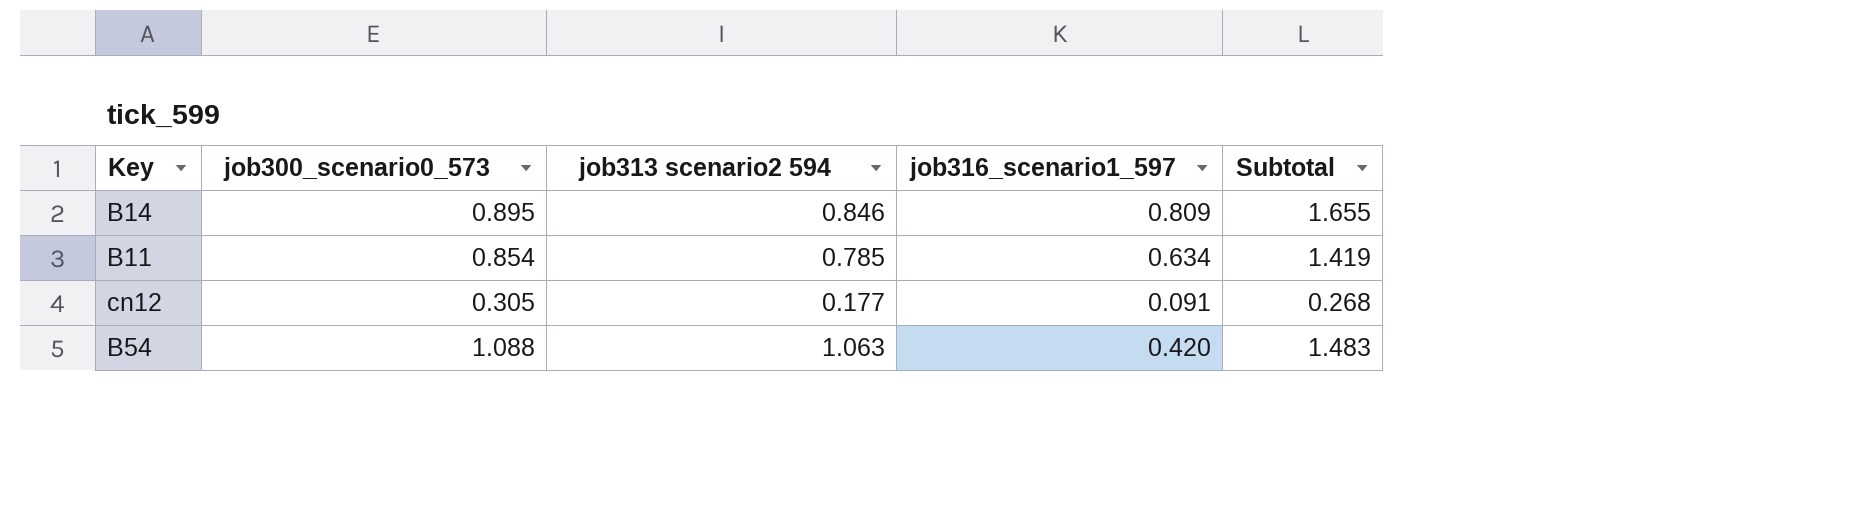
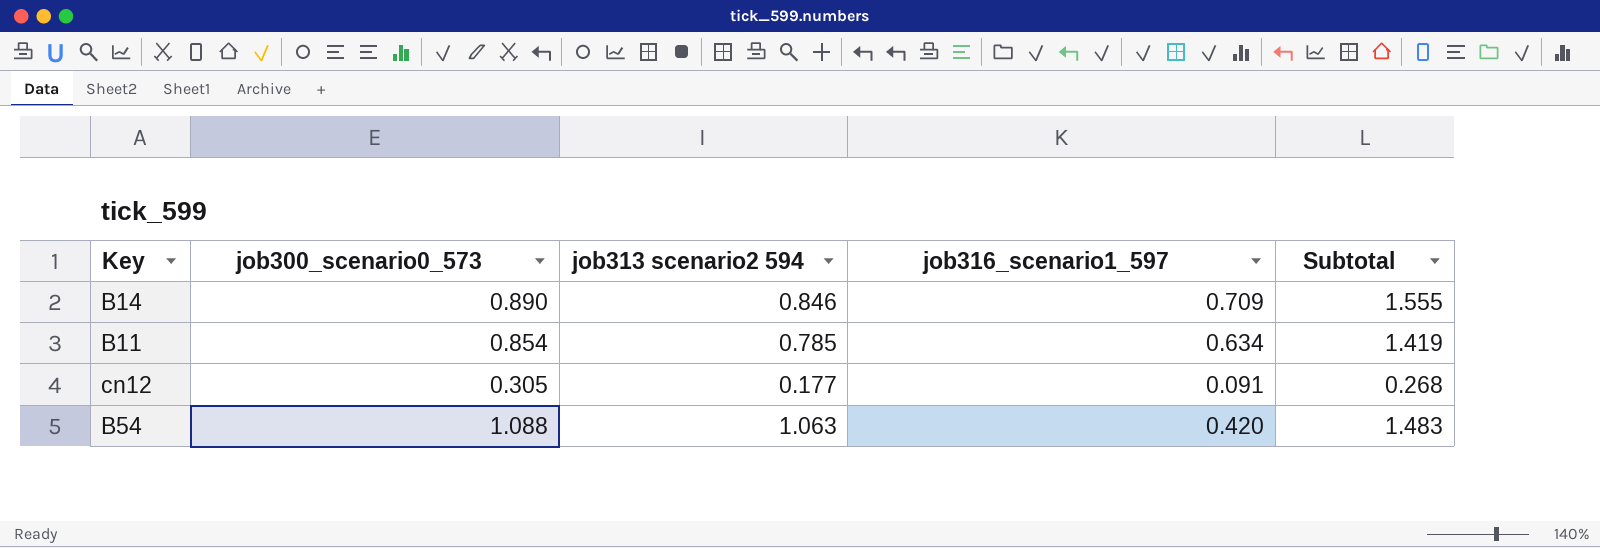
B14 | job300_scenario0_573: 0.895 -> 0.890
B14 | job316_scenario1_597: 0.809 -> 0.709
B14 | Subtotal: 1.655 -> 1.555

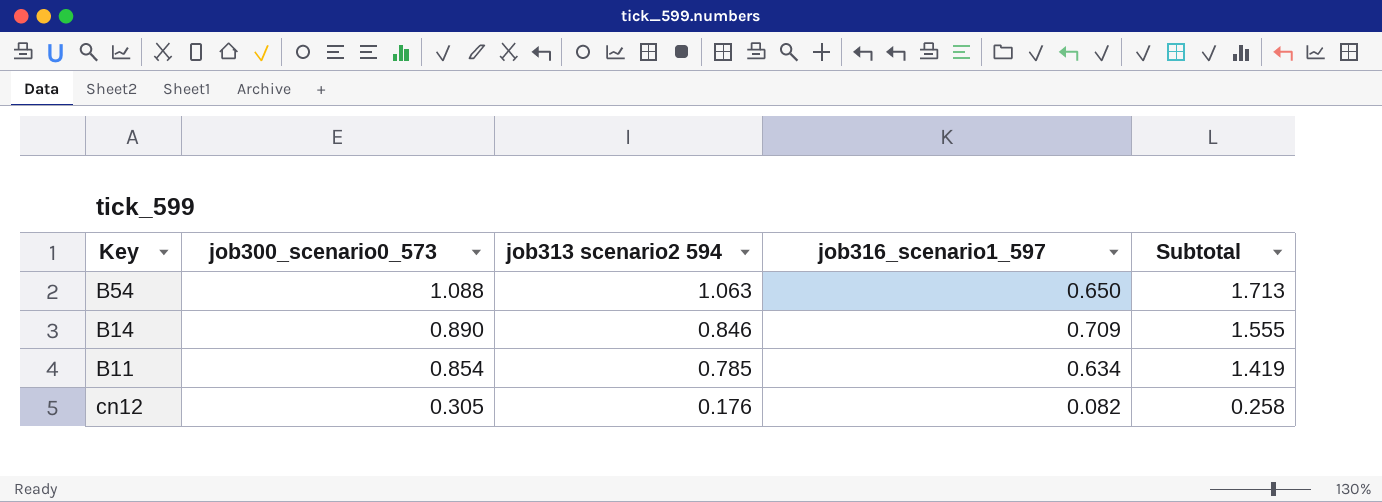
row order: none -> job300_scenario0_573 descending
B54 | job316_scenario1_597: 0.420 -> 0.650
B54 | Subtotal: 1.483 -> 1.713
cn12 | job313 scenario2 594: 0.177 -> 0.176
cn12 | job316_scenario1_597: 0.091 -> 0.082
cn12 | Subtotal: 0.268 -> 0.258

